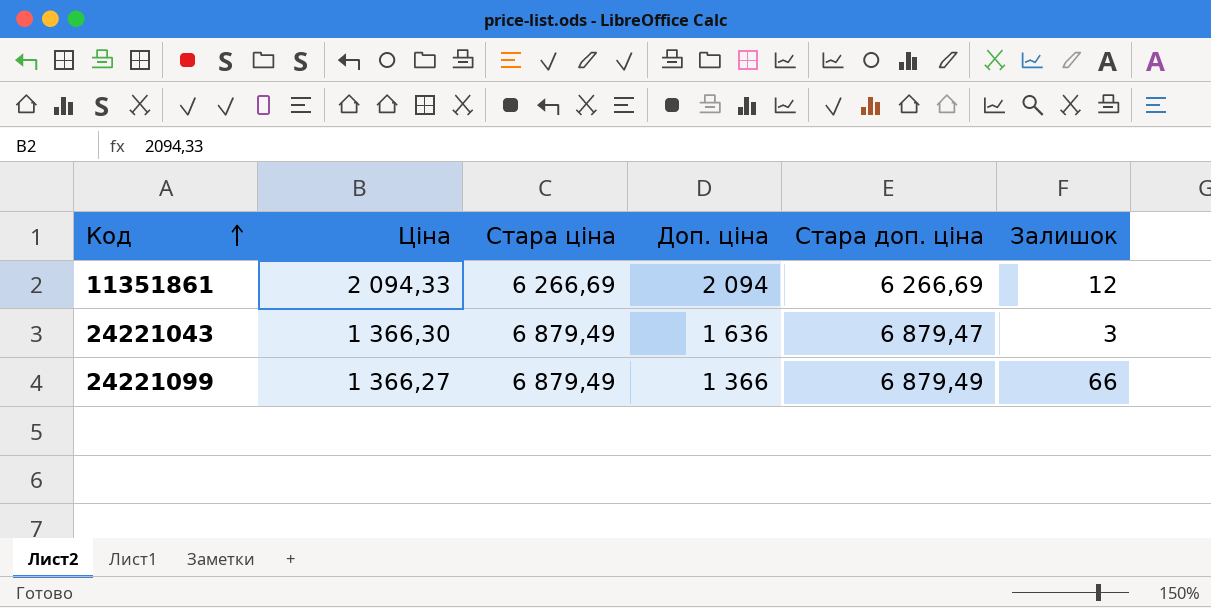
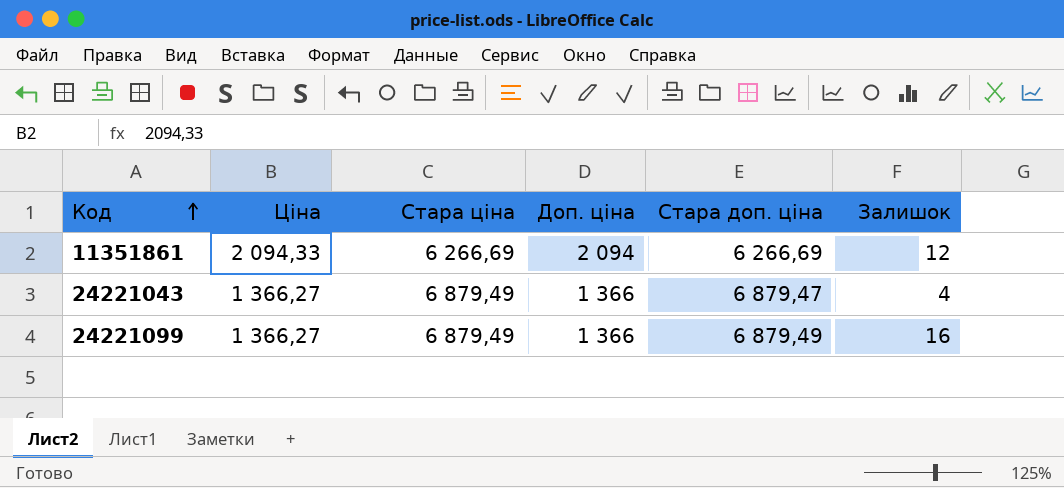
24221043 | Ціна: 1 366,30 -> 1 366,27
24221043 | Доп. ціна: 1 636 -> 1 366
24221043 | Залишок: 3 -> 4
24221099 | Залишок: 66 -> 16

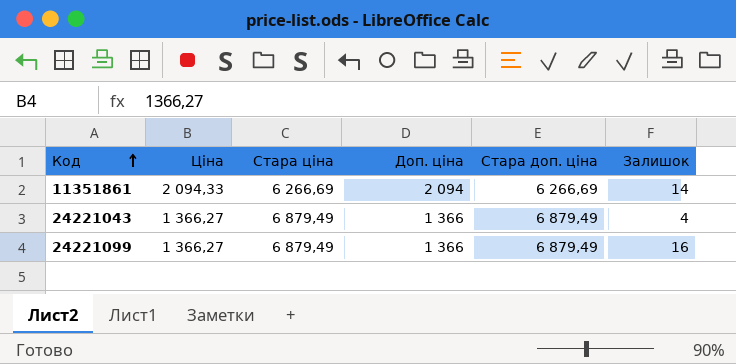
11351861 | Залишок: 12 -> 14
24221043 | Стара доп. ціна: 6 879,47 -> 6 879,49

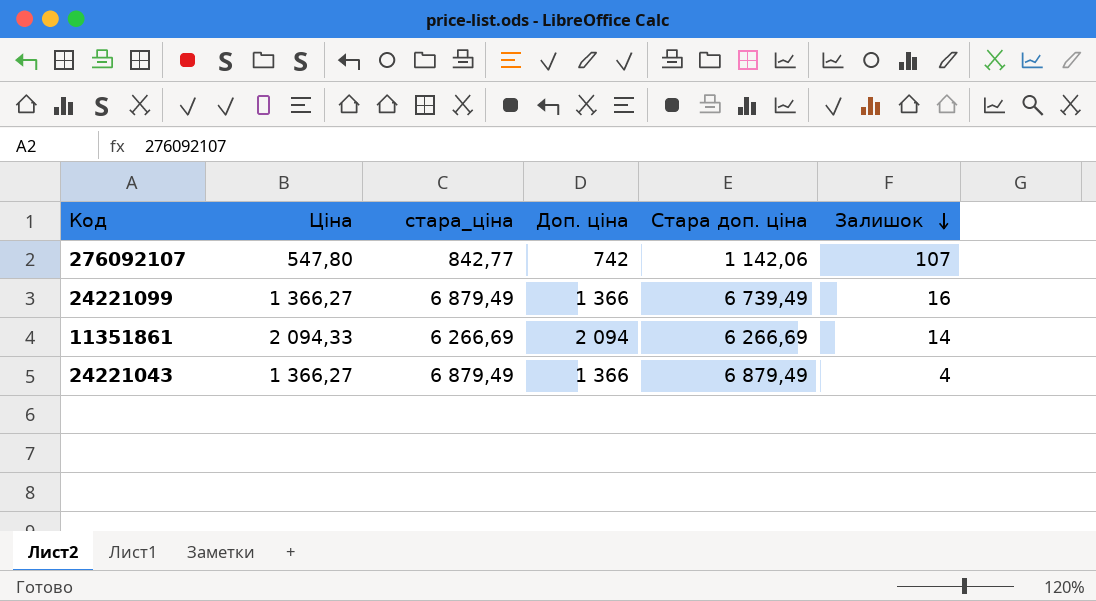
row order: Код ascending -> Залишок descending
column name: Стара ціна -> стара_ціна
row 276092107: none -> 547,80 | 842,77 | 742 | 1 142,06 | 107
24221099 | Стара доп. ціна: 6 879,49 -> 6 739,49

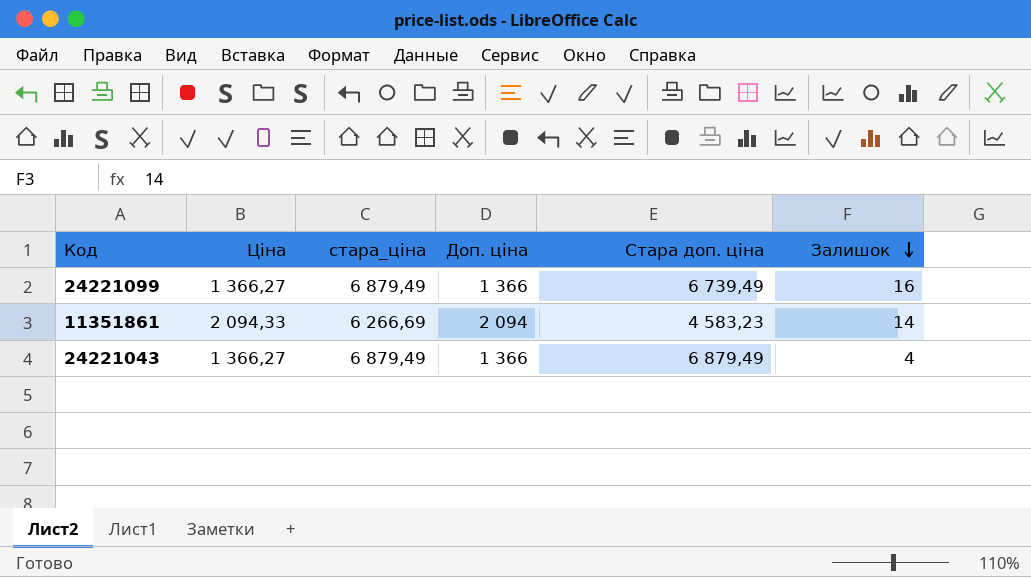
row 276092107: 547,80 | 842,77 | 742 | 1 142,06 | 107 -> none
11351861 | Стара доп. ціна: 6 266,69 -> 4 583,23

